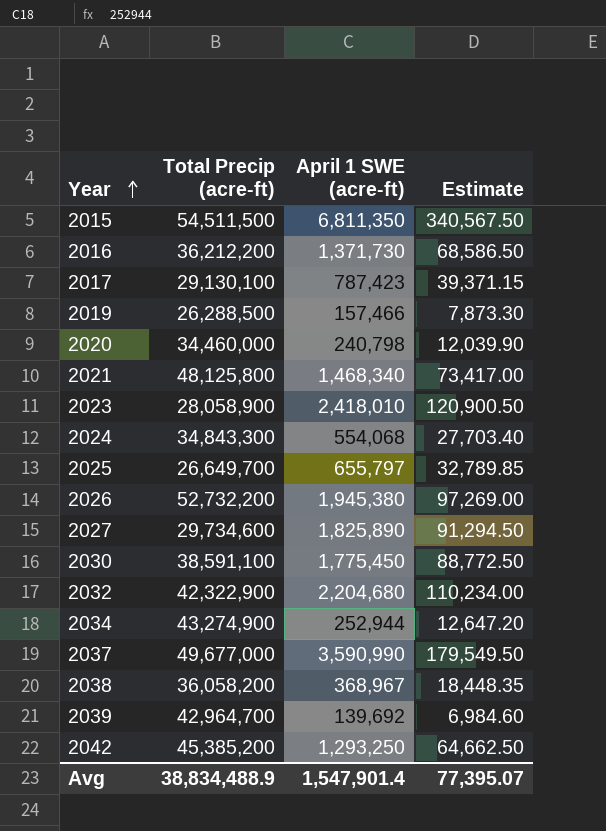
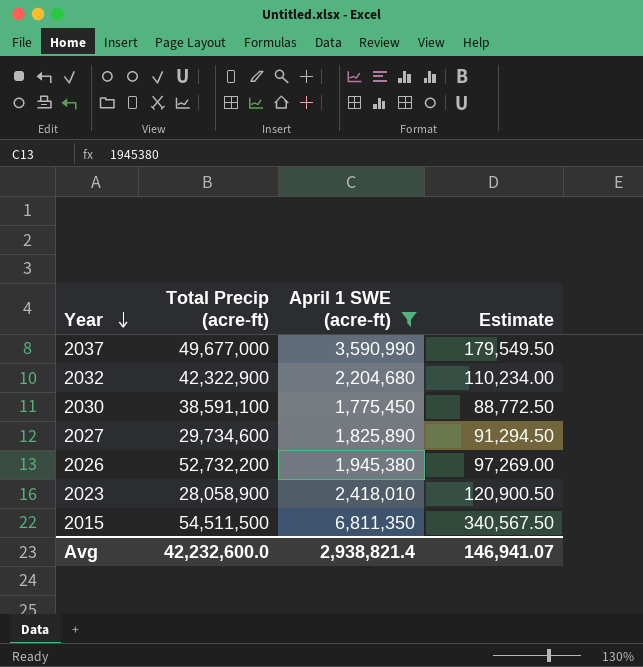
filter: none -> April 1 SWE (acre-ft) >= 1,775,450
row order: Year ascending -> Year descending
Avg | Total Precip (acre-ft): 38,834,488.9 -> 42,232,600.0
Avg | April 1 SWE (acre-ft): 1,547,901.4 -> 2,938,821.4
Avg | Estimate: 77,395.07 -> 146,941.07

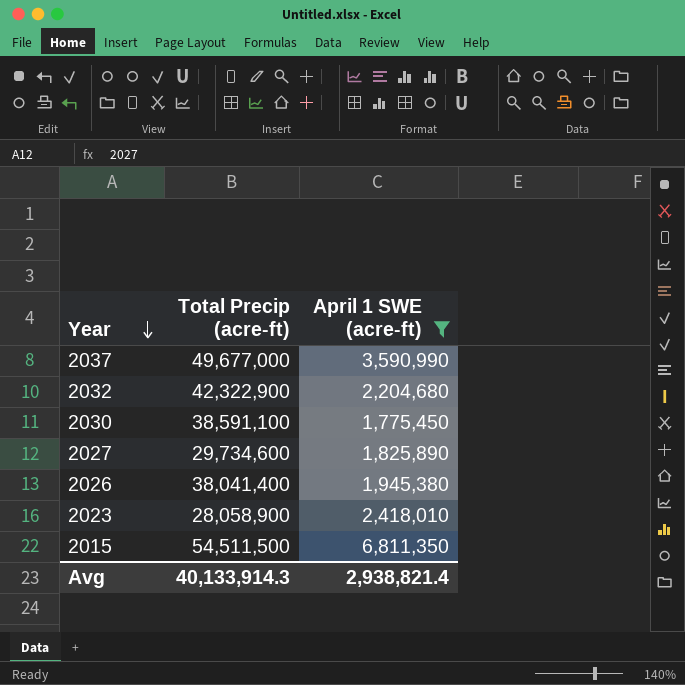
column Estimate | formula: [April 1 SWE (acre-ft)] * 0.05 -> none
2026 | Total Precip (acre-ft): 52,732,200 -> 38,041,400
Avg | Total Precip (acre-ft): 42,232,600.0 -> 40,133,914.3

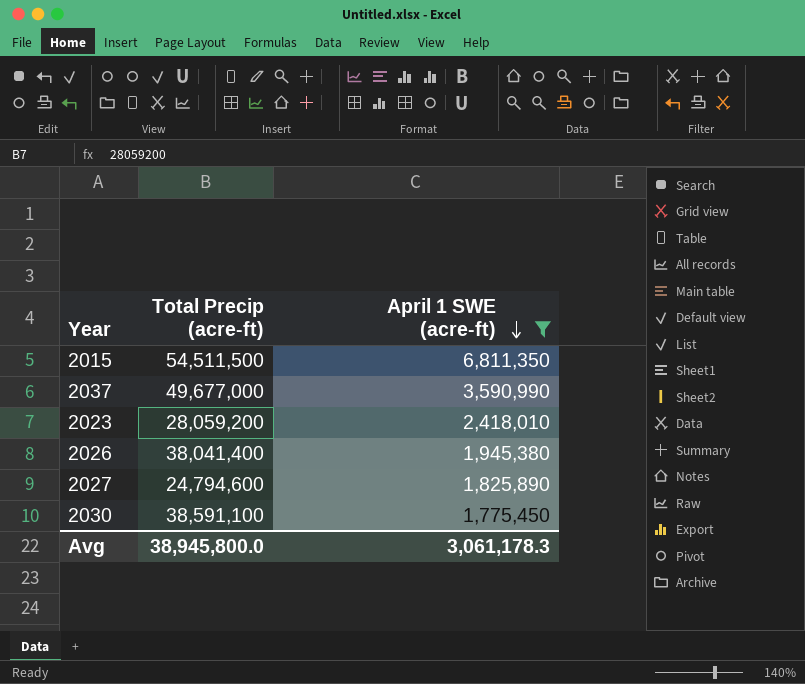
row order: Year descending -> April 1 SWE (acre-ft) descending
row 2032: 42,322,900 | 2,204,680 -> none
2023 | Total Precip (acre-ft): 28,058,900 -> 28,059,200
2027 | Total Precip (acre-ft): 29,734,600 -> 24,794,600
Avg | Total Precip (acre-ft): 40,133,914.3 -> 38,945,800.0
Avg | April 1 SWE (acre-ft): 2,938,821.4 -> 3,061,178.3

